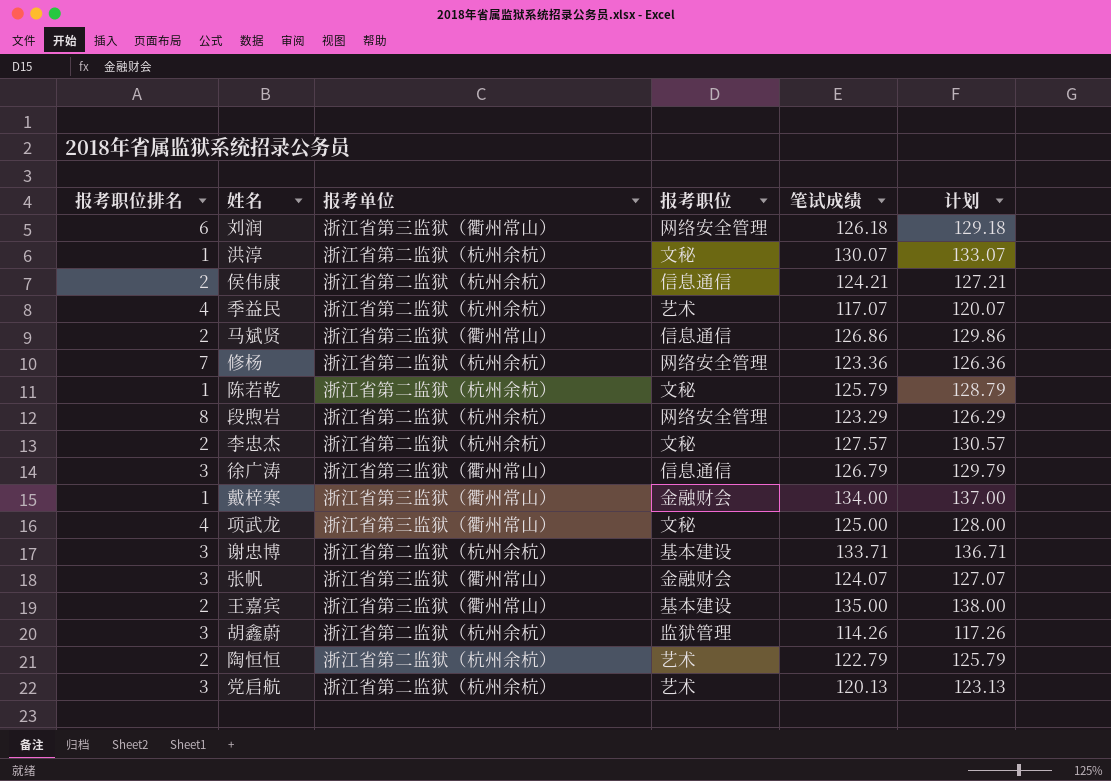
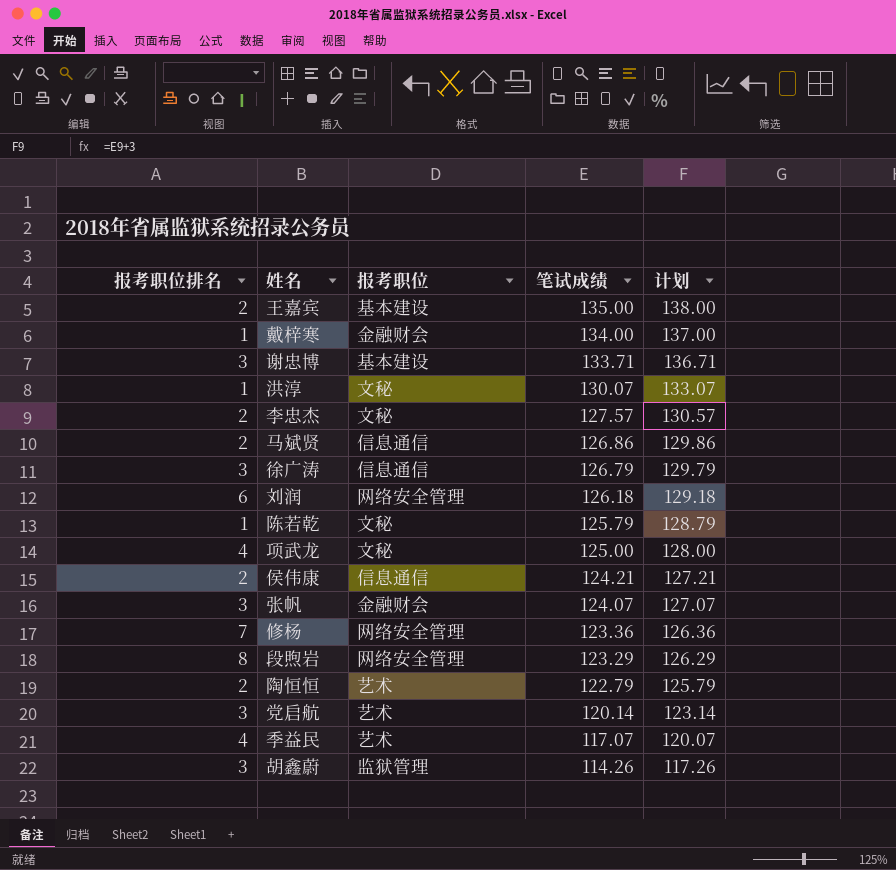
row order: none -> 笔试成绩 descending
column 报考单位 | position: 3 -> none
党启航 | 笔试成绩: 120.13 -> 120.14
党启航 | 计划: 123.13 -> 123.14

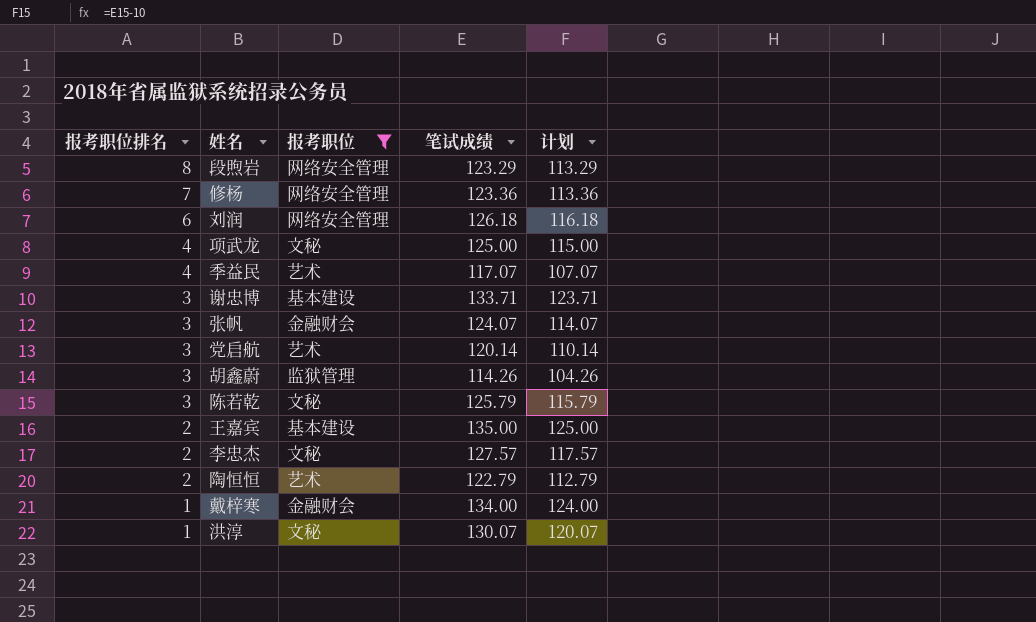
filter: none -> 报考职位 != 信息通信
row order: 笔试成绩 descending -> 报考职位排名 descending
column 计划 | formula: [笔试成绩] + 3 -> [笔试成绩] - 10
陈若乾 | 报考职位排名: 1 -> 3

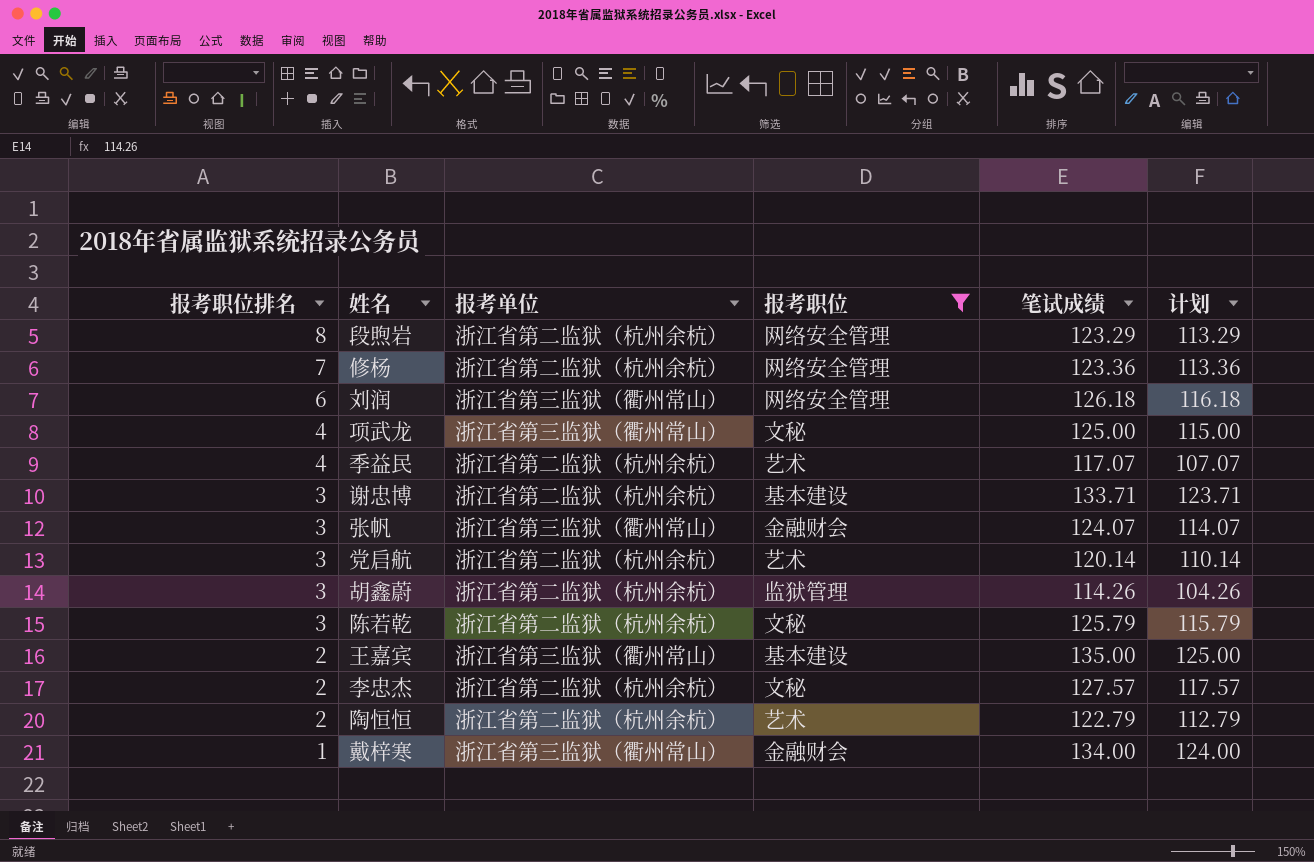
column 报考单位 | position: none -> 3
row 洪淳: 1 | 文秘 | 130.07 | 120.07 -> none

